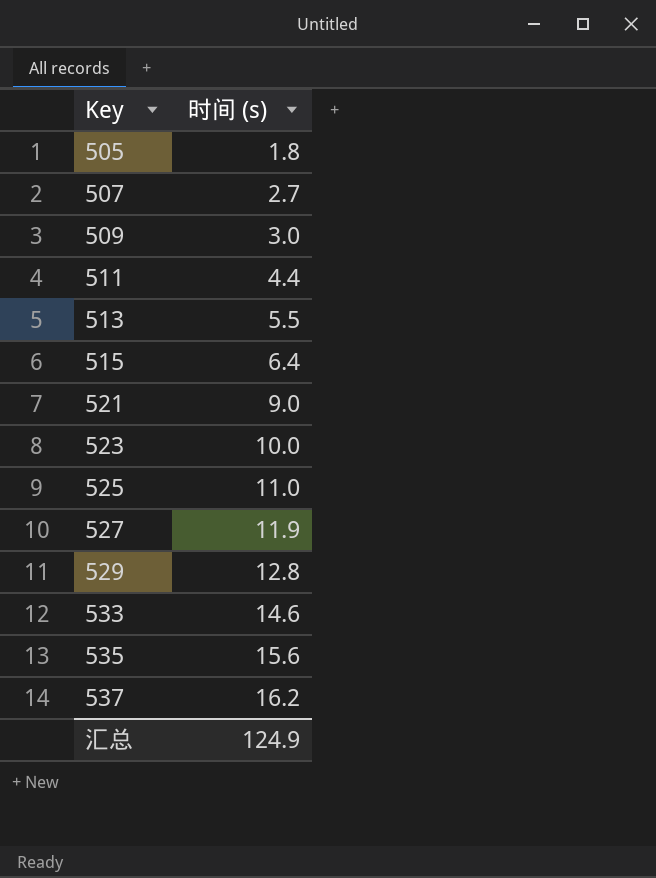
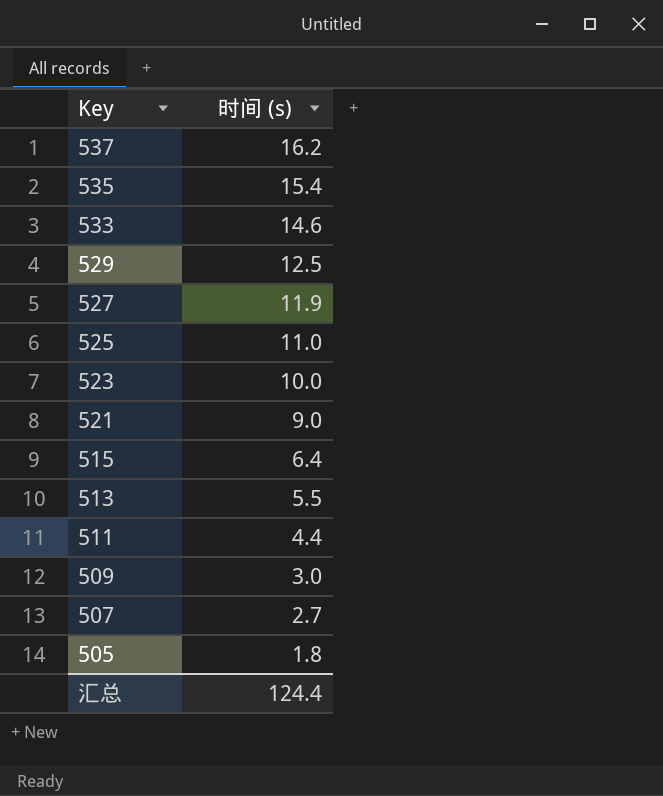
row order: Key ascending -> Key descending
535 | 时间 (s): 15.6 -> 15.4
529 | 时间 (s): 12.8 -> 12.5
汇总 | 时间 (s): 124.9 -> 124.4

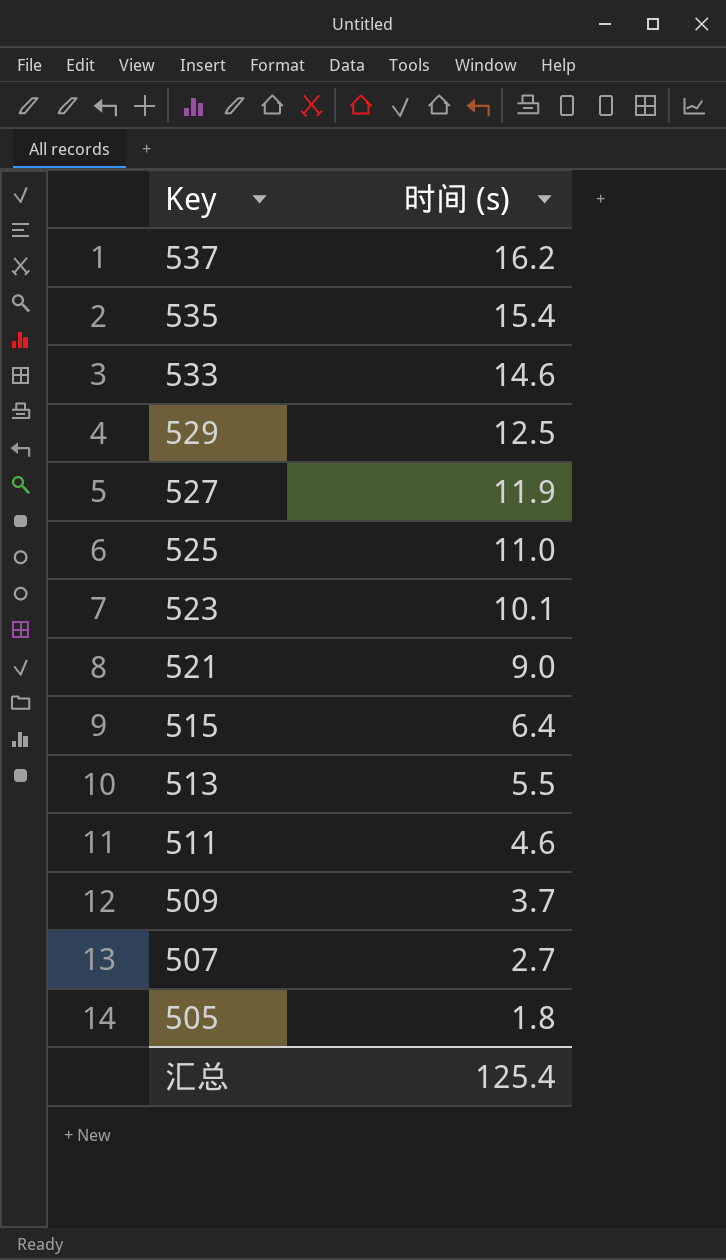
523 | 时间 (s): 10.0 -> 10.1
511 | 时间 (s): 4.4 -> 4.6
509 | 时间 (s): 3.0 -> 3.7
汇总 | 时间 (s): 124.4 -> 125.4

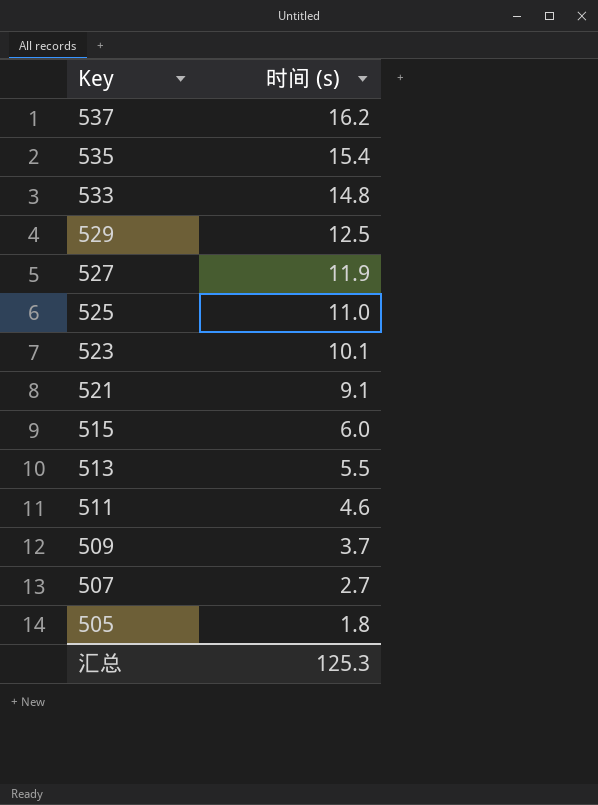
533 | 时间 (s): 14.6 -> 14.8
521 | 时间 (s): 9.0 -> 9.1
515 | 时间 (s): 6.4 -> 6.0
汇总 | 时间 (s): 125.4 -> 125.3

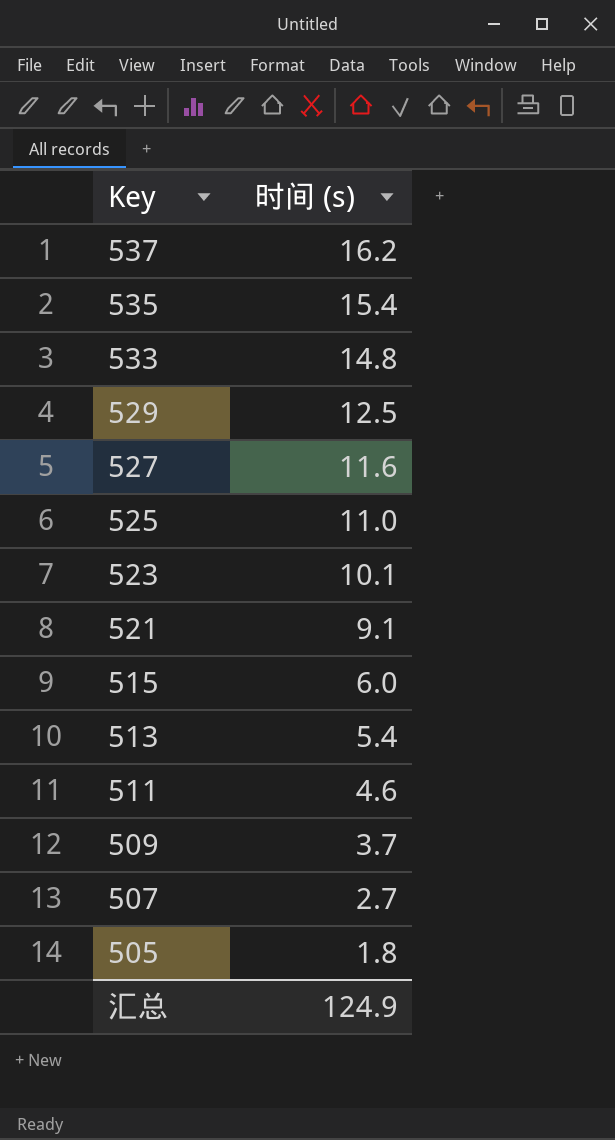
527 | 时间 (s): 11.9 -> 11.6
513 | 时间 (s): 5.5 -> 5.4
汇总 | 时间 (s): 125.3 -> 124.9

